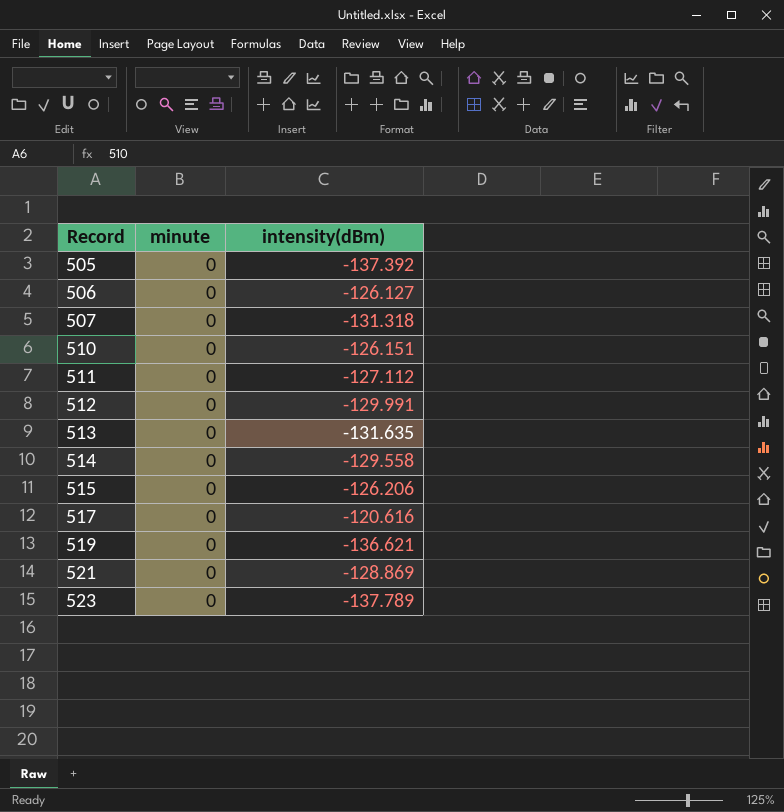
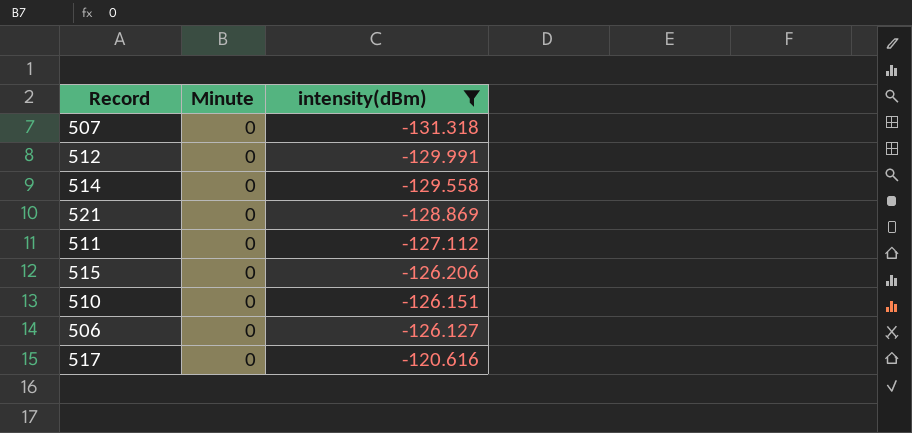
filter: none -> intensity(dBm) >= -131.318
row order: Record ascending -> intensity(dBm) ascending
column name: minute -> Minute

